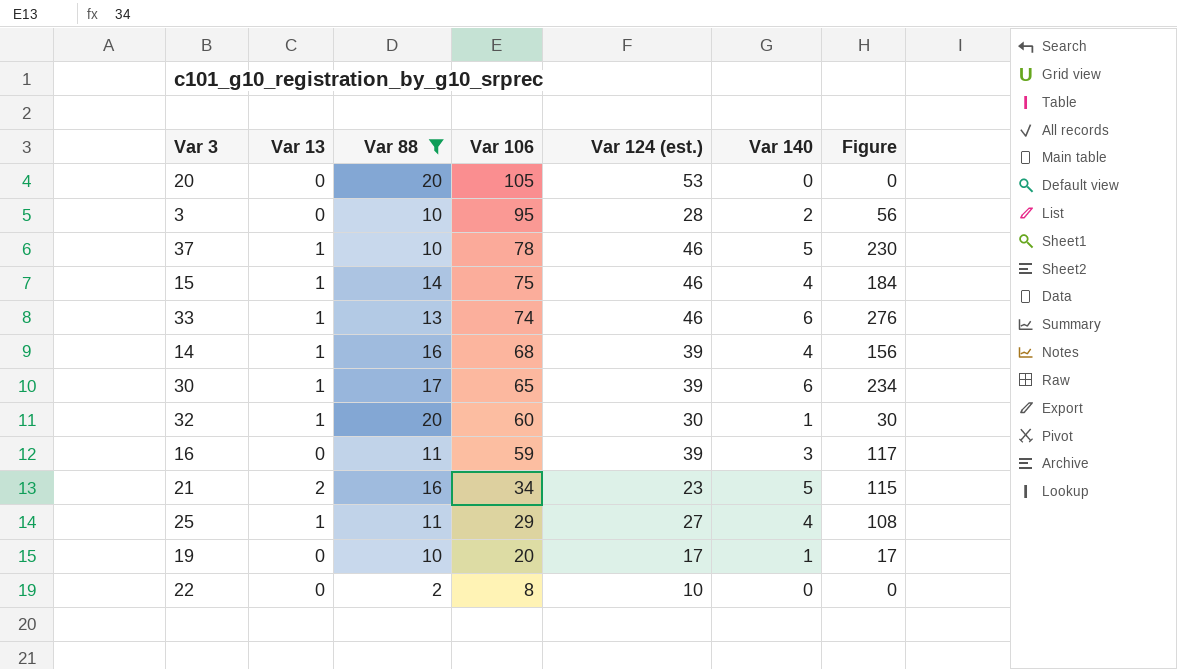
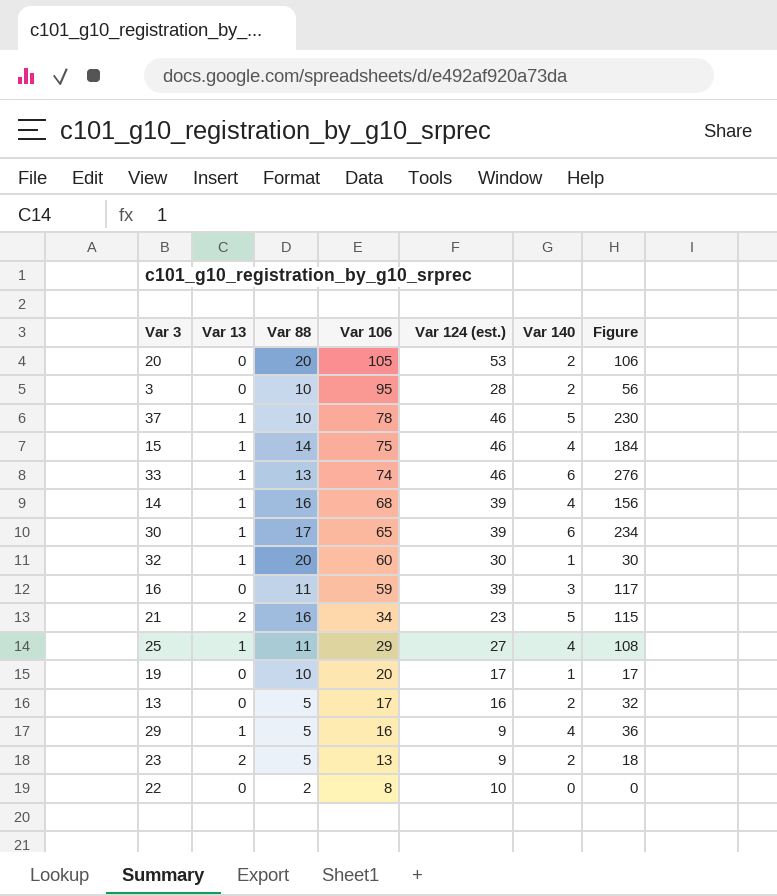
filter: Var 88 != 5 -> none
20 | Var 140: 0 -> 2
20 | Figure: 0 -> 106

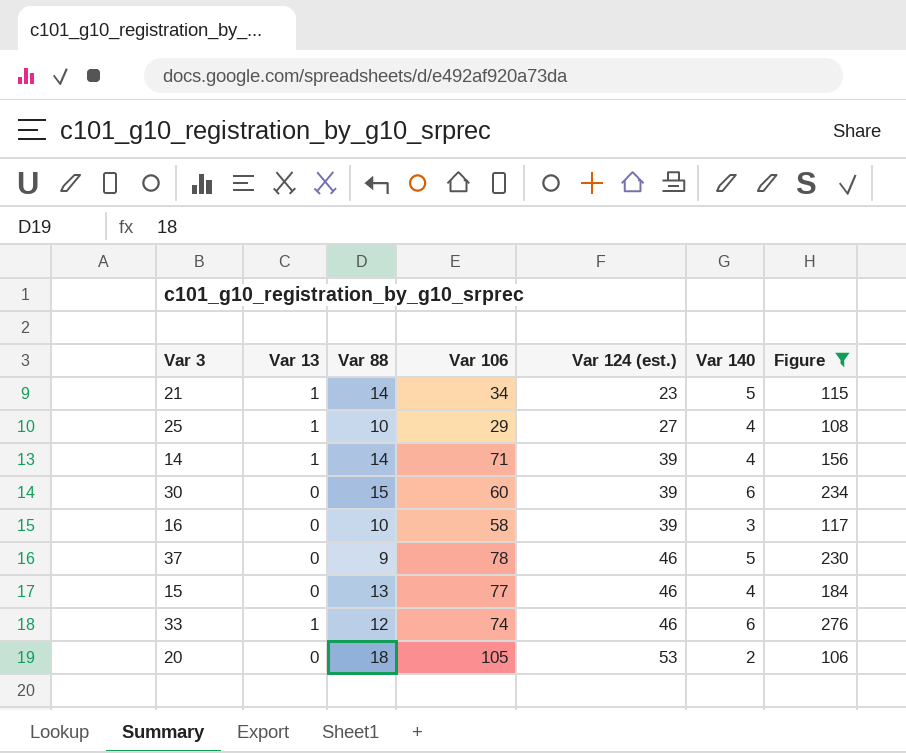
filter: none -> Figure >= 106
row order: Var 106 descending -> Var 124 (est.) ascending
21 | Var 13: 2 -> 1
21 | Var 88: 16 -> 14
25 | Var 88: 11 -> 10
14 | Var 88: 16 -> 14
14 | Var 106: 68 -> 71
30 | Var 13: 1 -> 0
30 | Var 88: 17 -> 15
30 | Var 106: 65 -> 60
16 | Var 88: 11 -> 10
16 | Var 106: 59 -> 58
37 | Var 13: 1 -> 0
37 | Var 88: 10 -> 9
15 | Var 13: 1 -> 0
15 | Var 88: 14 -> 13
15 | Var 106: 75 -> 77
33 | Var 88: 13 -> 12
20 | Var 88: 20 -> 18

